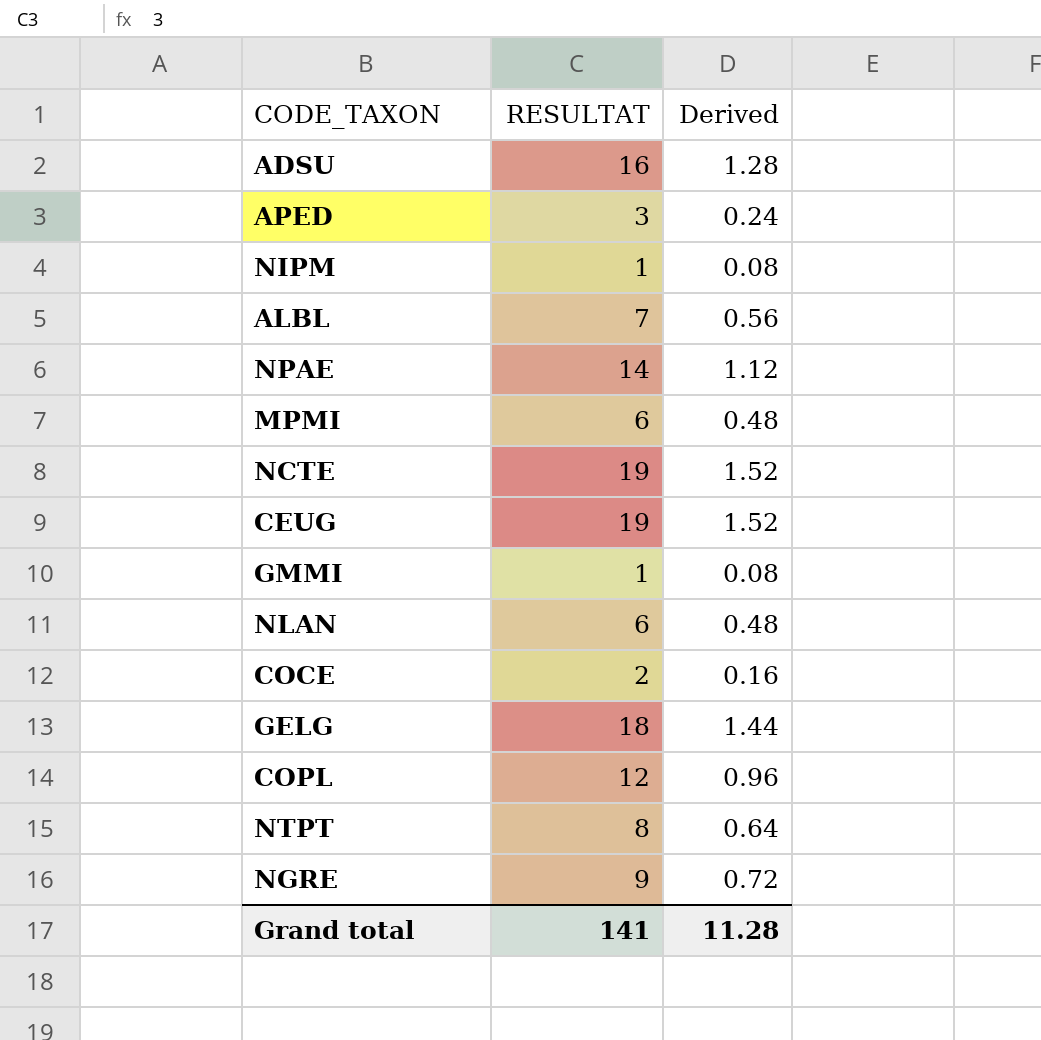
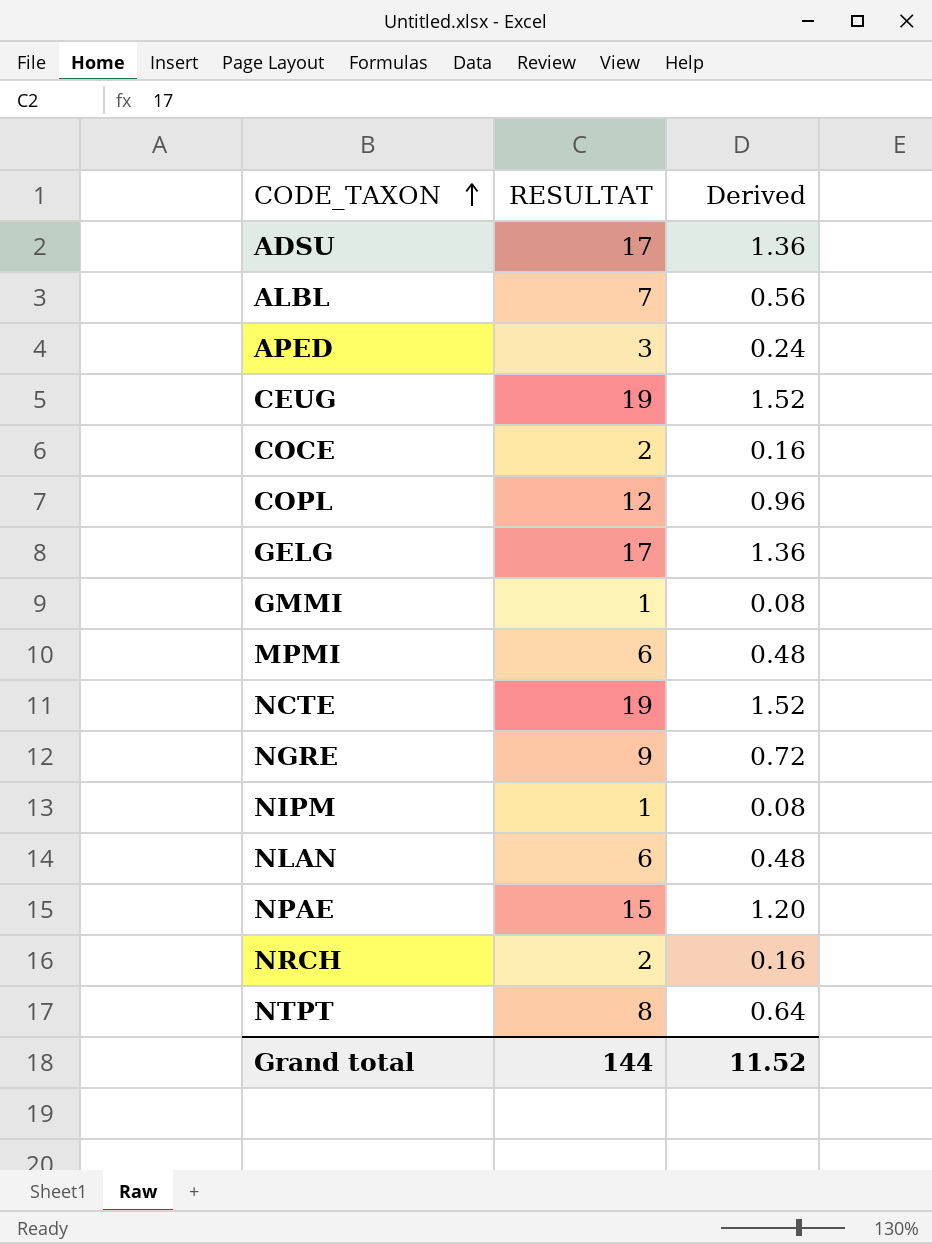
row order: none -> CODE_TAXON ascending
ADSU | RESULTAT: 16 -> 17
ADSU | Derived: 1.28 -> 1.36
GELG | RESULTAT: 18 -> 17
GELG | Derived: 1.44 -> 1.36
NPAE | RESULTAT: 14 -> 15
NPAE | Derived: 1.12 -> 1.20
row NRCH: none -> 2 | 0.16
Grand total | RESULTAT: 141 -> 144
Grand total | Derived: 11.28 -> 11.52

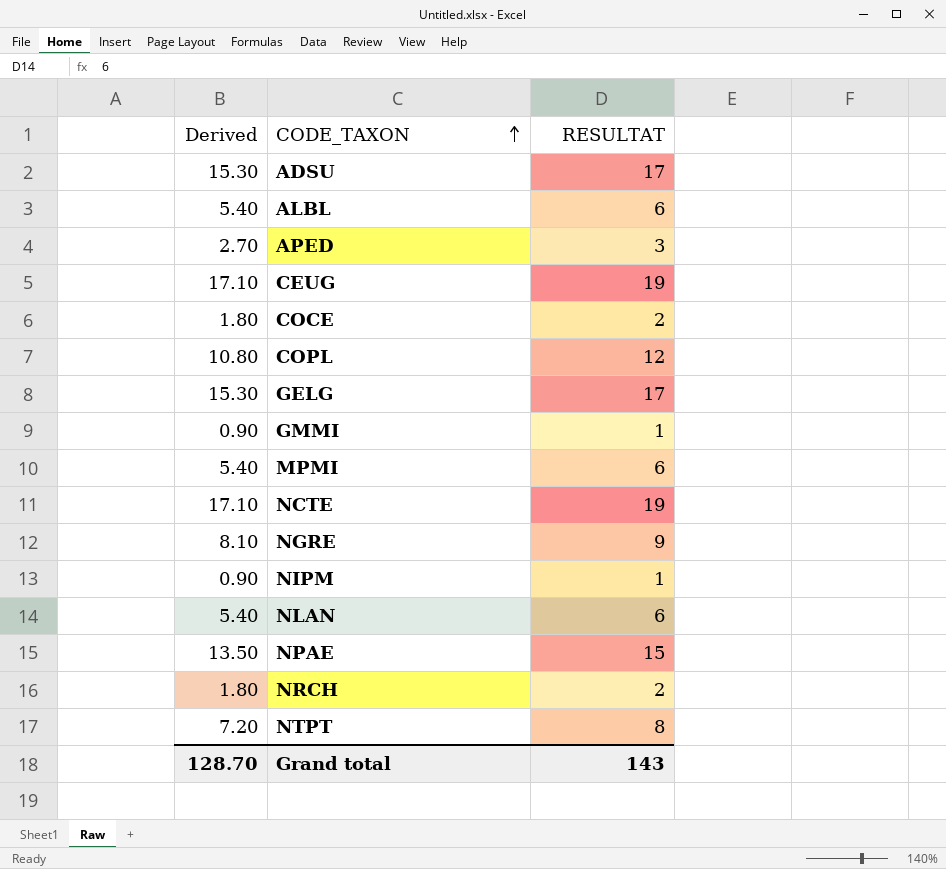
column Derived | formula: [RESULTAT] * 0.08 -> [RESULTAT] * 0.9
column Derived | position: 3 -> 1
ALBL | RESULTAT: 7 -> 6
Grand total | Derived: 11.52 -> 128.70
Grand total | RESULTAT: 144 -> 143

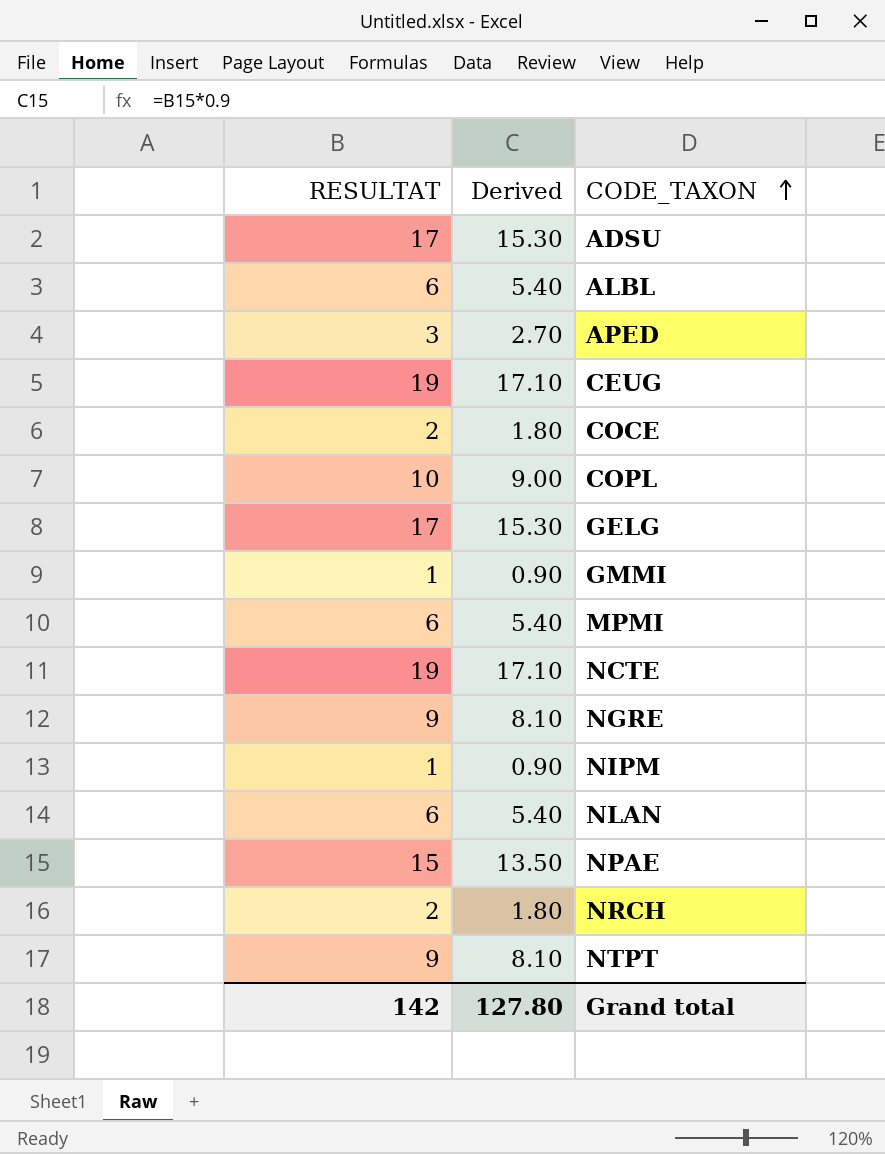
column RESULTAT | position: 3 -> 1
COPL | RESULTAT: 12 -> 10
COPL | Derived: 10.80 -> 9.00
NTPT | RESULTAT: 8 -> 9
NTPT | Derived: 7.20 -> 8.10
Grand total | RESULTAT: 143 -> 142
Grand total | Derived: 128.70 -> 127.80

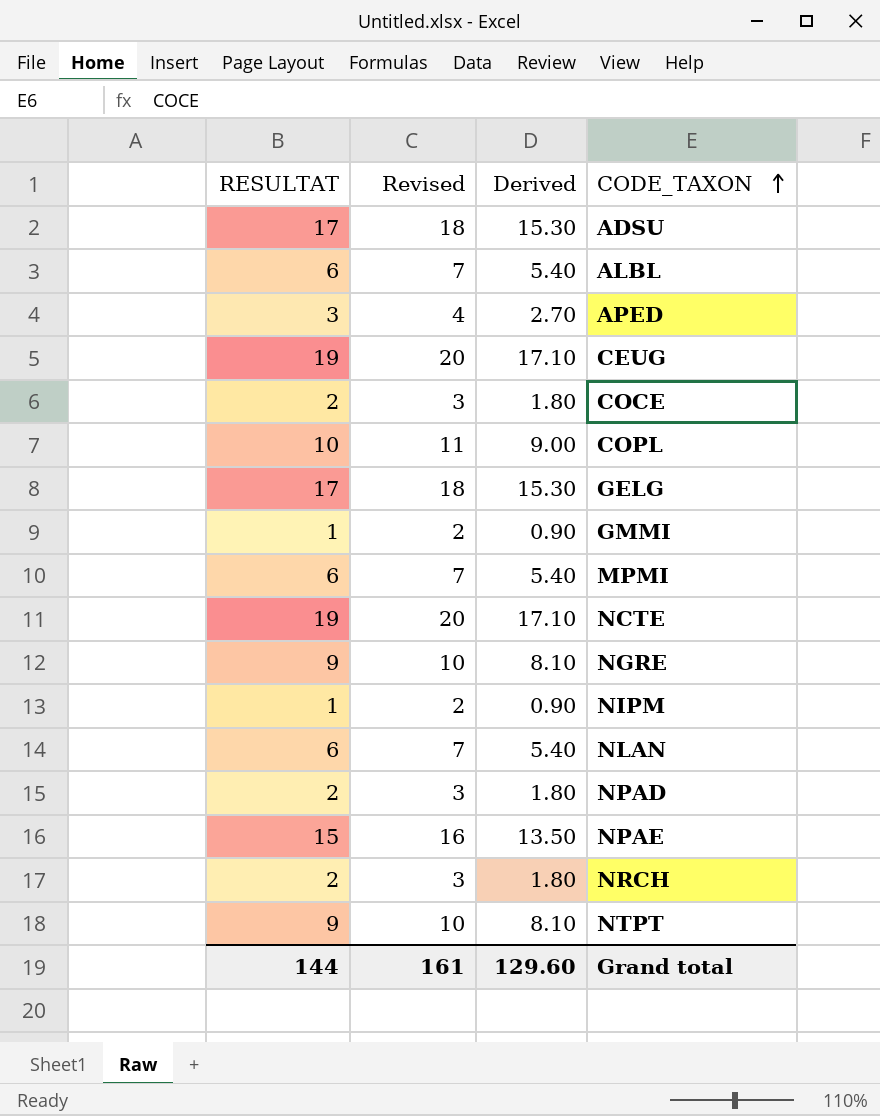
column Revised | formula: none -> [RESULTAT] + 1
row NPAD: none -> 2 | 3 | 1.80
Grand total | RESULTAT: 142 -> 144
Grand total | Derived: 127.80 -> 129.60

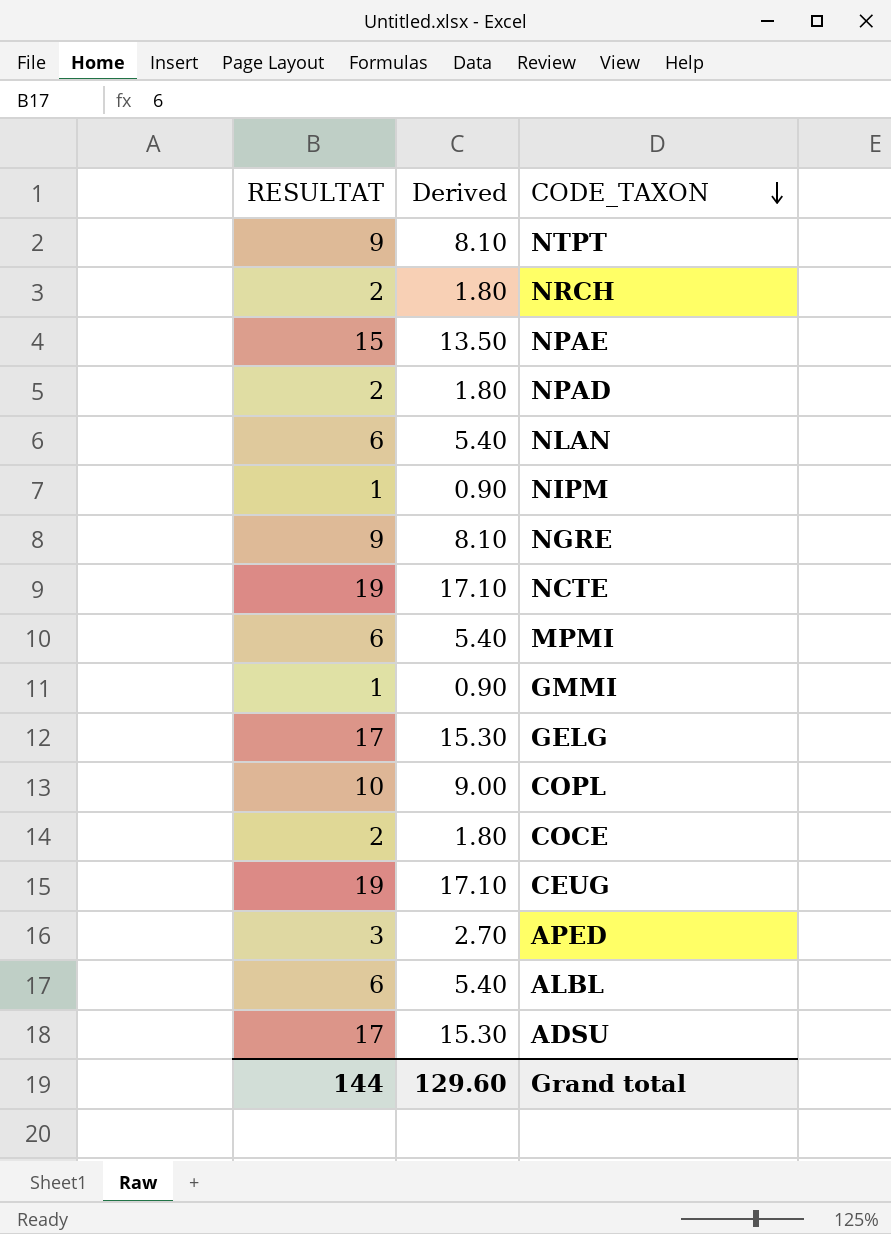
row order: CODE_TAXON ascending -> CODE_TAXON descending
column Revised | formula: [RESULTAT] + 1 -> none

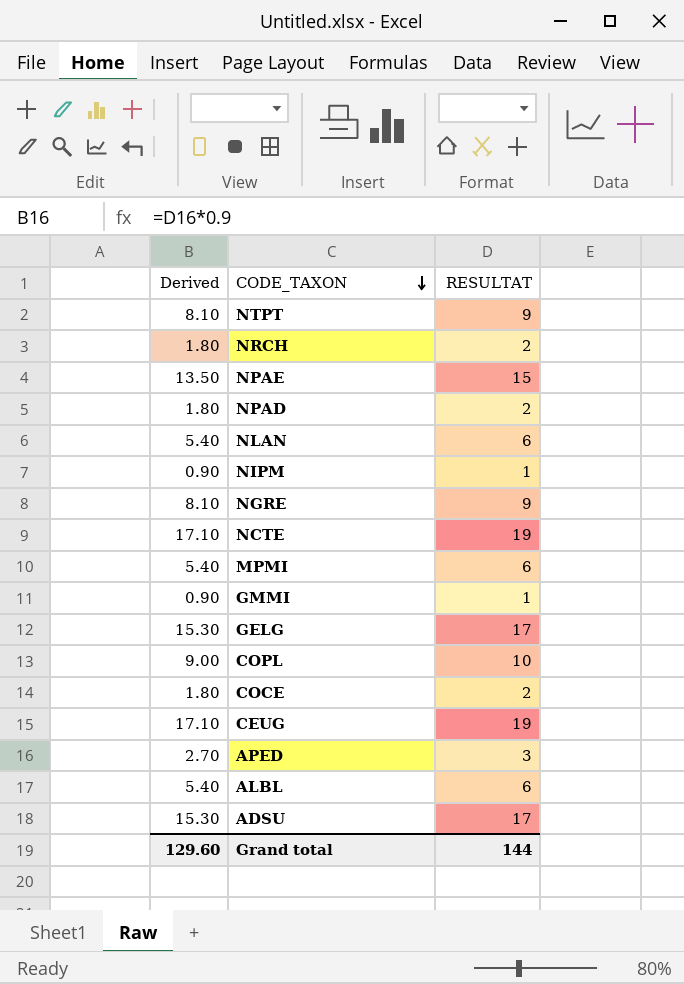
column RESULTAT | position: 1 -> 3

